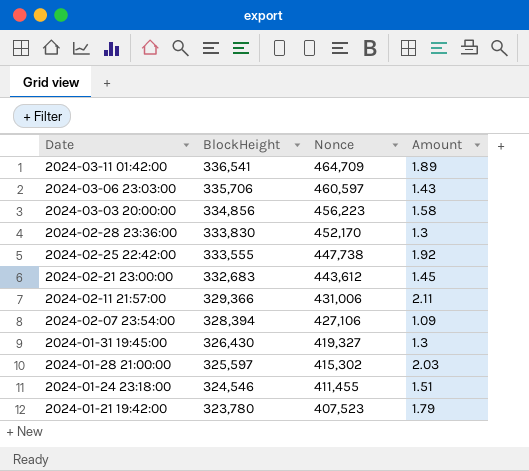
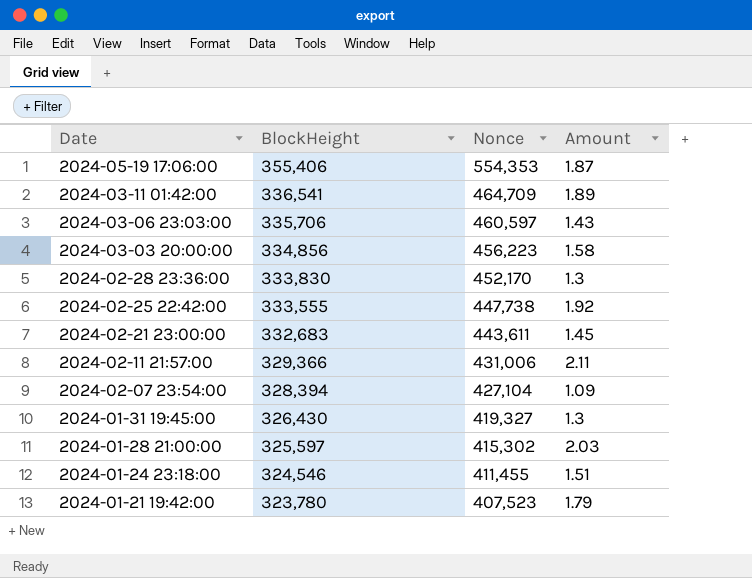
row 2024-05-19 17:06:00: none -> 355,406 | 554,353 | 1.87
2024-02-21 23:00:00 | Nonce: 443,612 -> 443,611
2024-02-07 23:54:00 | Nonce: 427,106 -> 427,104

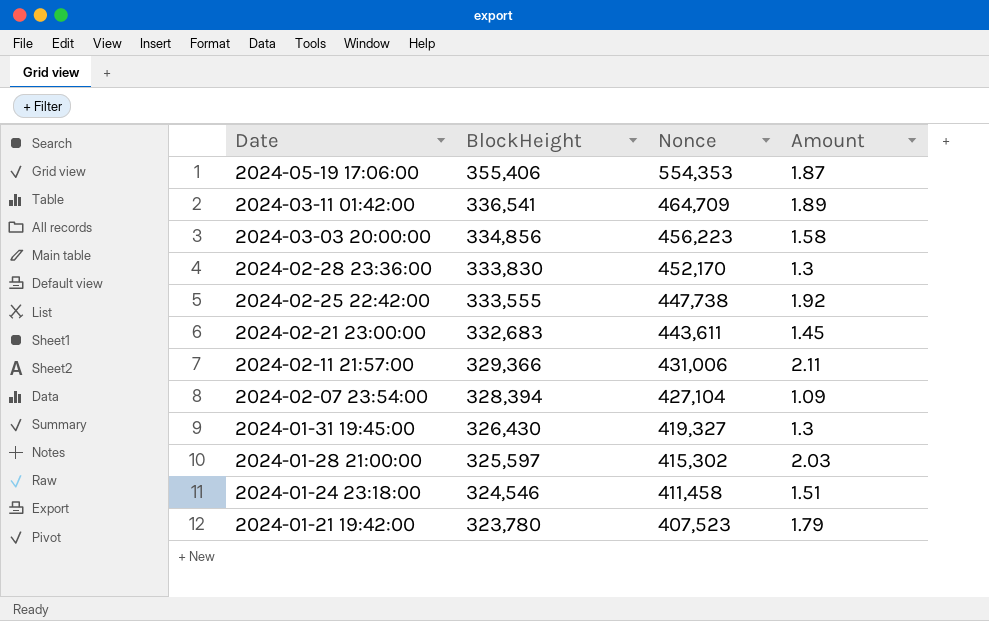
row 2024-03-06 23:03:00: 335,706 | 460,597 | 1.43 -> none
2024-01-24 23:18:00 | Nonce: 411,455 -> 411,458

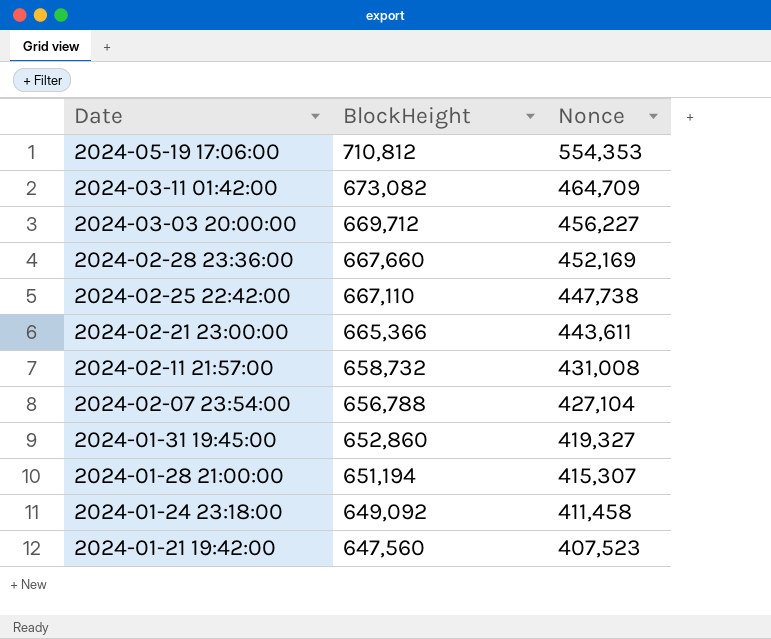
column Amount | position: 4 -> none
2024-05-19 17:06:00 | BlockHeight: 355,406 -> 710,812
2024-03-11 01:42:00 | BlockHeight: 336,541 -> 673,082
2024-03-03 20:00:00 | BlockHeight: 334,856 -> 669,712
2024-03-03 20:00:00 | Nonce: 456,223 -> 456,227
2024-02-28 23:36:00 | BlockHeight: 333,830 -> 667,660
2024-02-28 23:36:00 | Nonce: 452,170 -> 452,169
2024-02-25 22:42:00 | BlockHeight: 333,555 -> 667,110
2024-02-21 23:00:00 | BlockHeight: 332,683 -> 665,366
2024-02-11 21:57:00 | BlockHeight: 329,366 -> 658,732
2024-02-11 21:57:00 | Nonce: 431,006 -> 431,008
2024-02-07 23:54:00 | BlockHeight: 328,394 -> 656,788
2024-01-31 19:45:00 | BlockHeight: 326,430 -> 652,860
2024-01-28 21:00:00 | BlockHeight: 325,597 -> 651,194
2024-01-28 21:00:00 | Nonce: 415,302 -> 415,307
2024-01-24 23:18:00 | BlockHeight: 324,546 -> 649,092
2024-01-21 19:42:00 | BlockHeight: 323,780 -> 647,560

